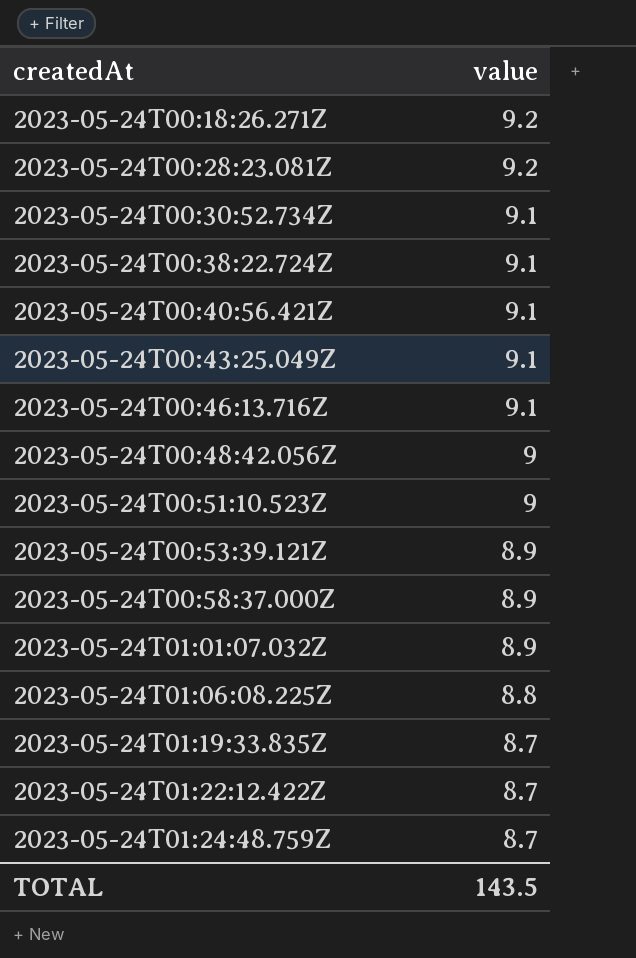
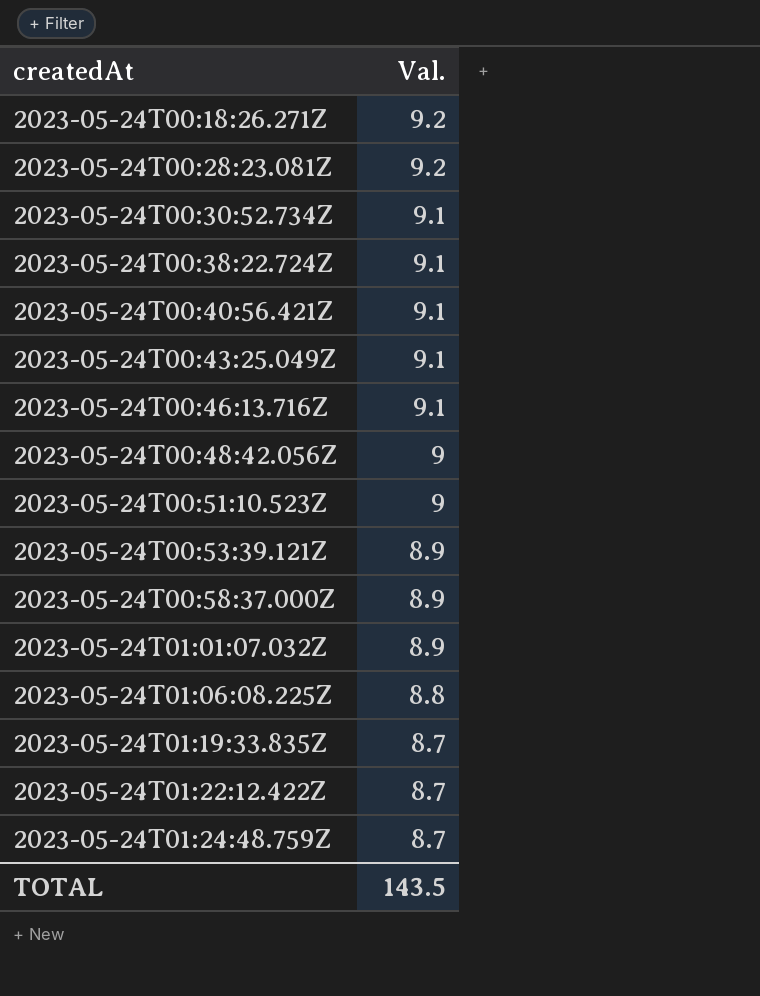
column name: value -> Val.

